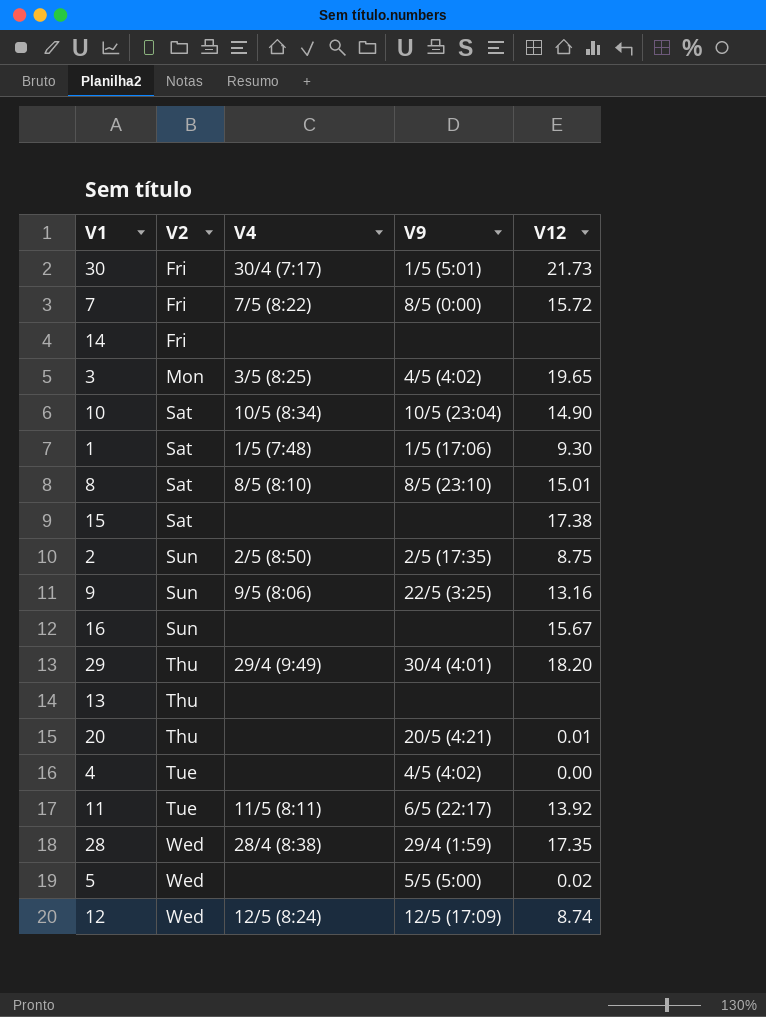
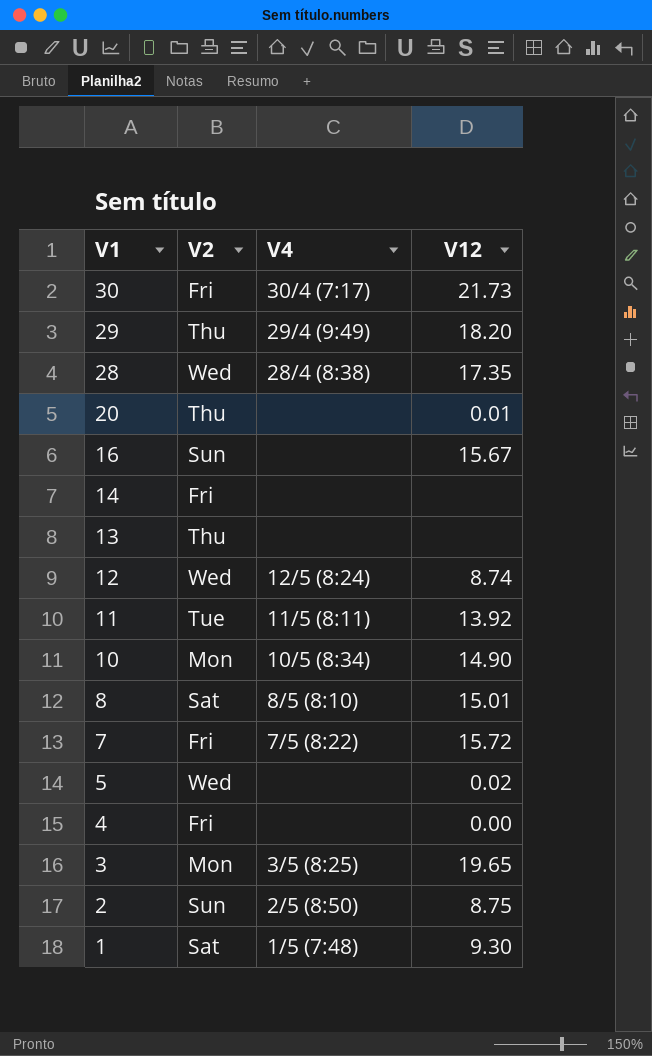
row order: V2 ascending -> V1 descending
column V9 | position: 4 -> none
row 15: Sat | none | none | 17.38 -> none
row 9: Sun | 9/5 (8:06) | 22/5 (3:25) | 13.16 -> none
10 | V2: Sat -> Mon
4 | V2: Tue -> Fri

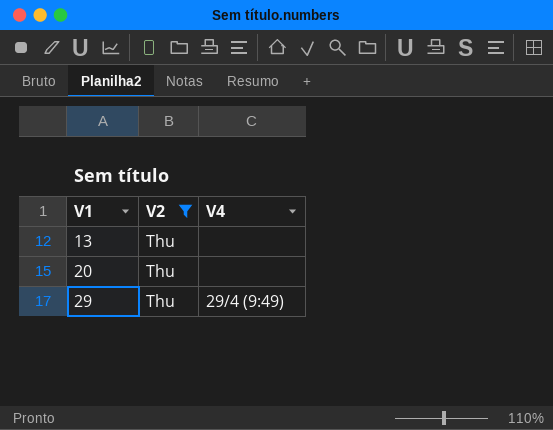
filter: none -> V2 = Thu
row order: V1 descending -> V1 ascending
column V12 | position: 4 -> none

